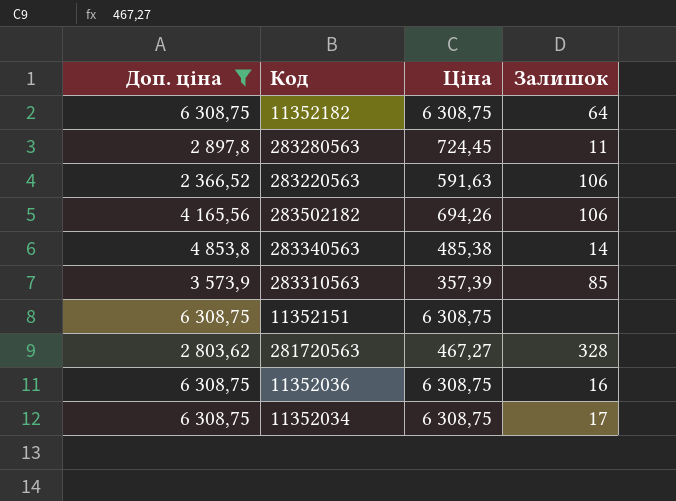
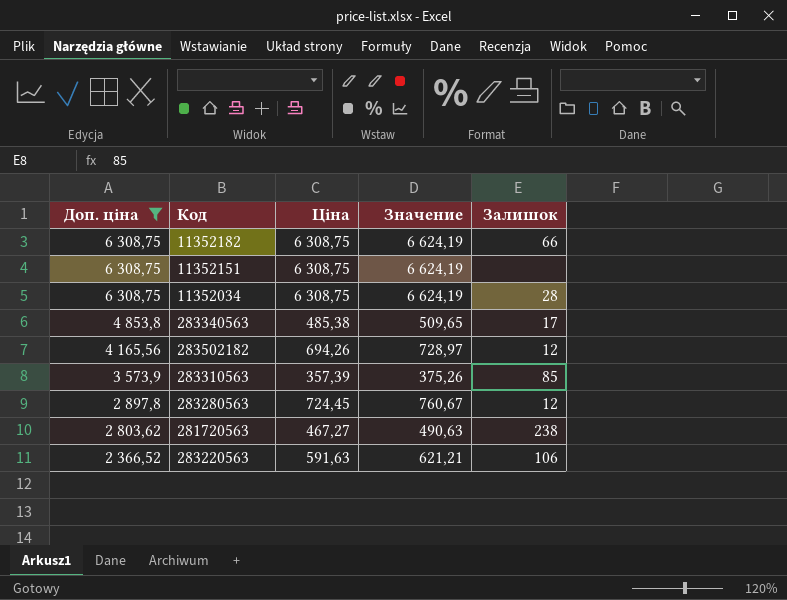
row order: none -> Доп. ціна descending
column Значение | formula: none -> [Ціна] * 1,05
row 11352036: 6 308,75 | 6 308,75 | 16 -> none
11352182 | Залишок: 64 -> 66
11352034 | Залишок: 17 -> 28
283340563 | Залишок: 14 -> 17
283502182 | Залишок: 106 -> 12
283280563 | Залишок: 11 -> 12
281720563 | Залишок: 328 -> 238

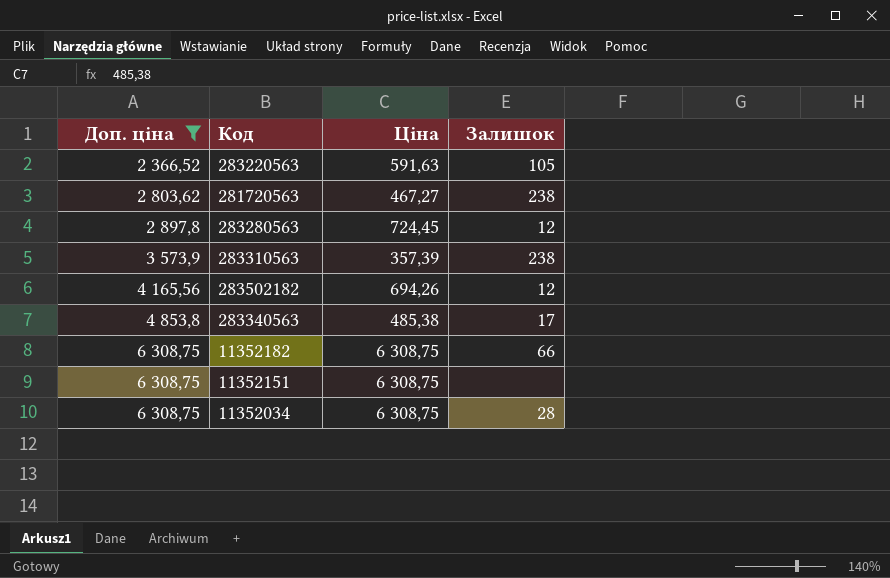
row order: Доп. ціна descending -> Доп. ціна ascending
column Значение | formula: [Ціна] * 1,05 -> none
283220563 | Залишок: 106 -> 105
283310563 | Залишок: 85 -> 238

